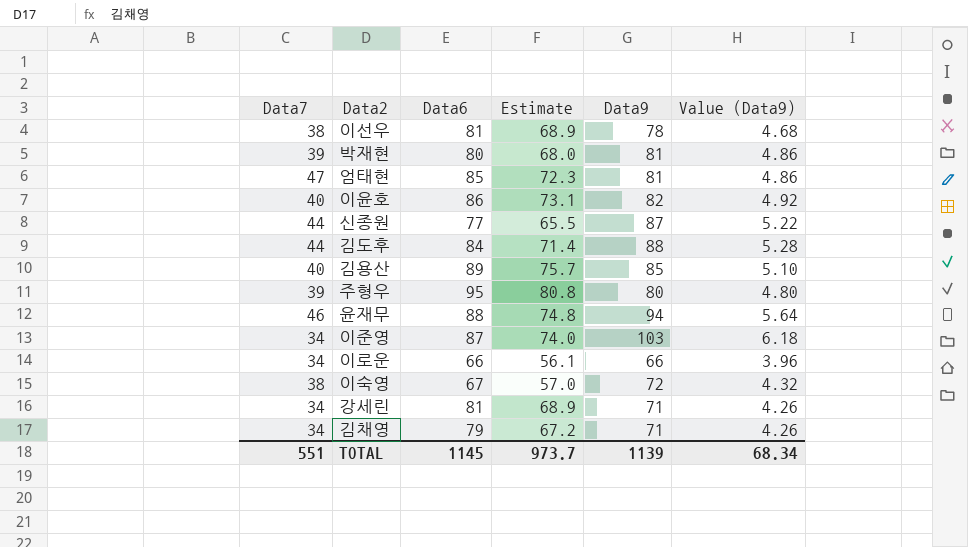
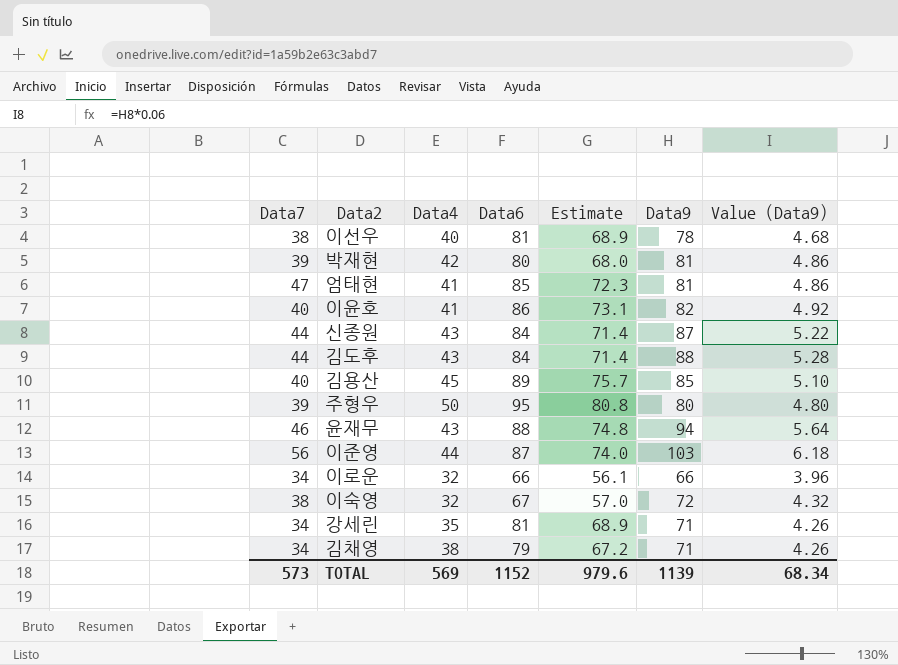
column Data4 | position: none -> 3
신종원 | Data6: 77 -> 84
신종원 | Estimate: 65.5 -> 71.4
이준영 | Data7: 34 -> 56
TOTAL | Data7: 551 -> 573
TOTAL | Data6: 1145 -> 1152
TOTAL | Estimate: 973.7 -> 979.6

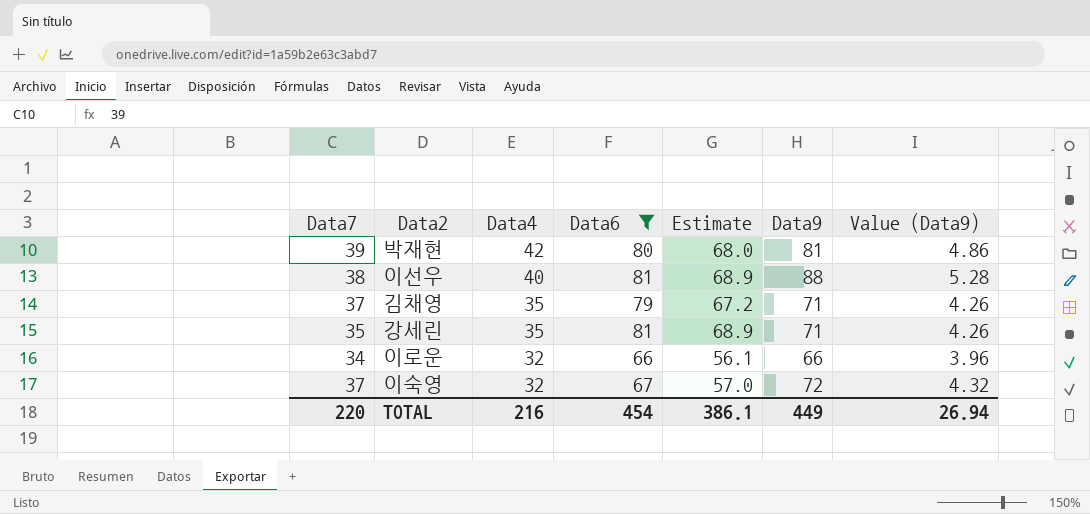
filter: none -> Data6 <= 81
row order: none -> Data4 descending
이선우 | Data9: 78 -> 88
이선우 | Value (Data9): 4.68 -> 5.28
김채영 | Data7: 34 -> 37
김채영 | Data4: 38 -> 35
강세린 | Data7: 34 -> 35
이숙영 | Data7: 38 -> 37
TOTAL | Data7: 573 -> 220
TOTAL | Data4: 569 -> 216
TOTAL | Data6: 1152 -> 454
TOTAL | Estimate: 979.6 -> 386.1
TOTAL | Data9: 1139 -> 449
TOTAL | Value (Data9): 68.34 -> 26.94

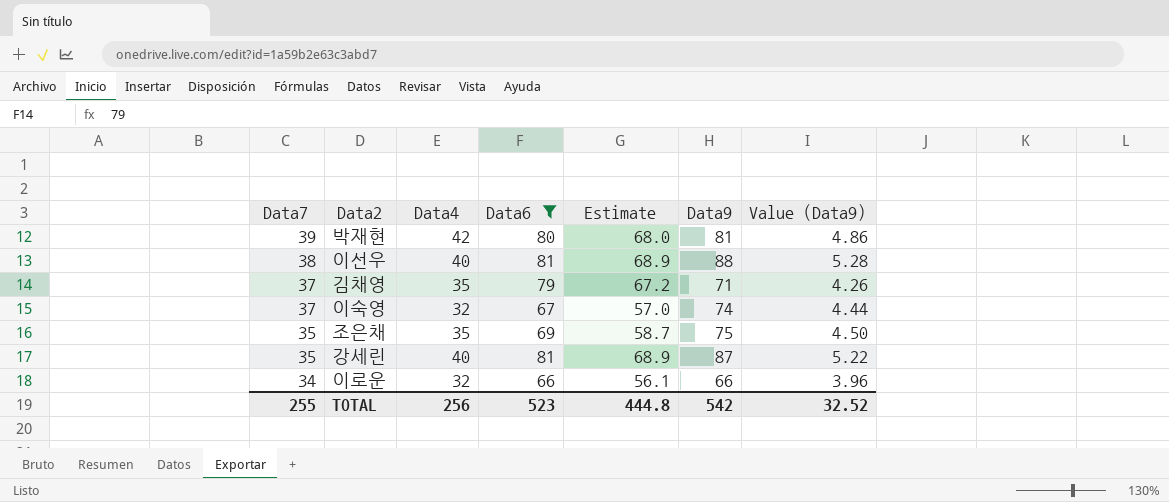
row order: Data4 descending -> Data7 descending
이숙영 | Data9: 72 -> 74
이숙영 | Value (Data9): 4.32 -> 4.44
row 조은채: none -> 35 | 35 | 69 | 58.7 | 75 | 4.50
강세린 | Data4: 35 -> 40
강세린 | Data9: 71 -> 87
강세린 | Value (Data9): 4.26 -> 5.22
TOTAL | Data7: 220 -> 255
TOTAL | Data4: 216 -> 256
TOTAL | Data6: 454 -> 523
TOTAL | Estimate: 386.1 -> 444.8
TOTAL | Data9: 449 -> 542
TOTAL | Value (Data9): 26.94 -> 32.52

